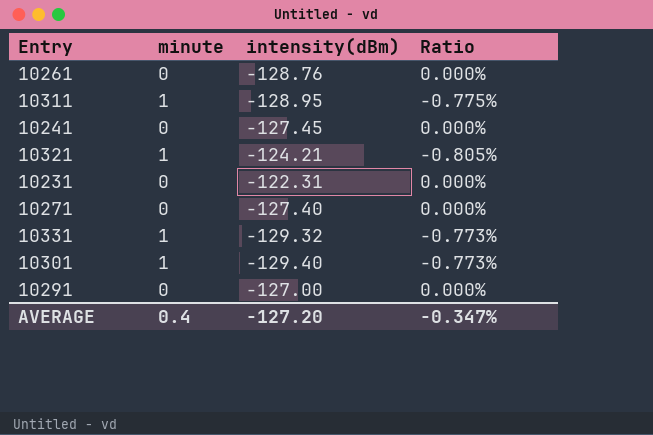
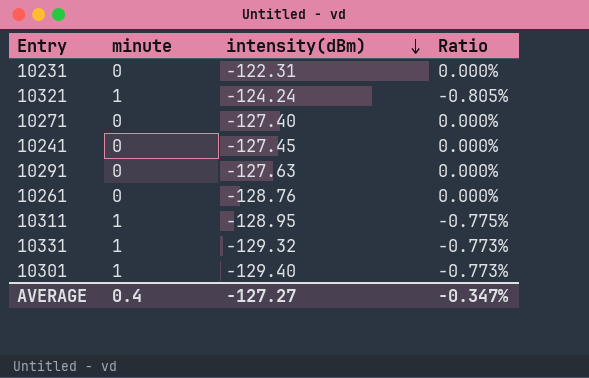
row order: none -> intensity(dBm) descending
10321 | intensity(dBm): -124.21 -> -124.24
10291 | intensity(dBm): -127.00 -> -127.63
AVERAGE | intensity(dBm): -127.20 -> -127.27

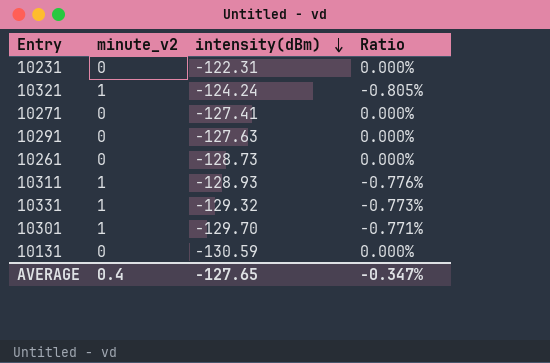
column name: minute -> minute_v2
row 10241: 0 | -127.45 | 0.000% -> none
10271 | intensity(dBm): -127.40 -> -127.41
10261 | intensity(dBm): -128.76 -> -128.73
10311 | intensity(dBm): -128.95 -> -128.93
10311 | Ratio: -0.775% -> -0.776%
10301 | intensity(dBm): -129.40 -> -129.70
10301 | Ratio: -0.773% -> -0.771%
row 10131: none -> 0 | -130.59 | 0.000%
AVERAGE | intensity(dBm): -127.27 -> -127.65

